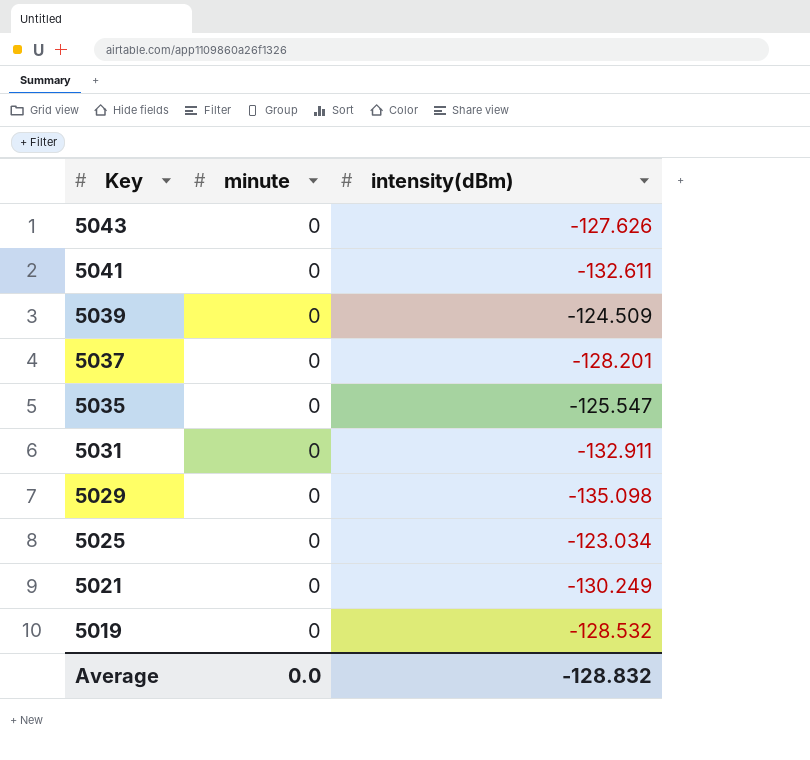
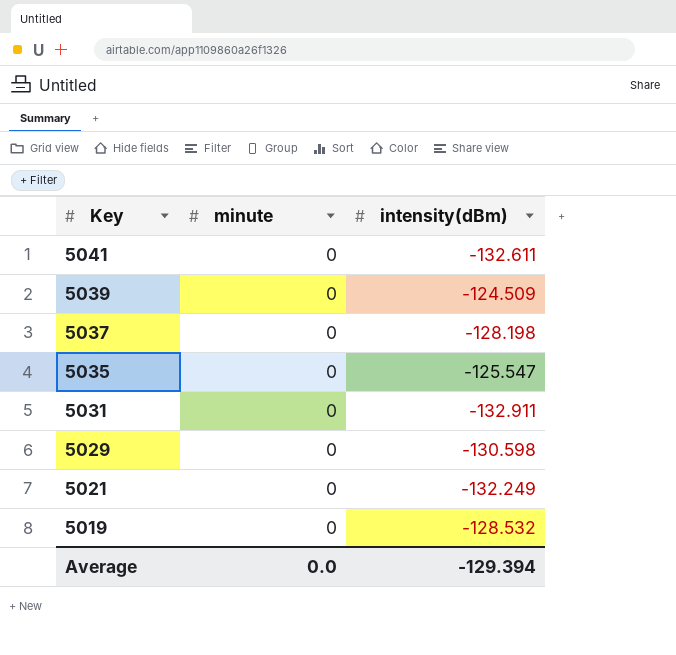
row 5043: 0 | -127.626 -> none
row 5025: 0 | -123.034 -> none
5037 | intensity(dBm): -128.201 -> -128.198
5029 | intensity(dBm): -135.098 -> -130.598
5021 | intensity(dBm): -130.249 -> -132.249
Average | intensity(dBm): -128.832 -> -129.394

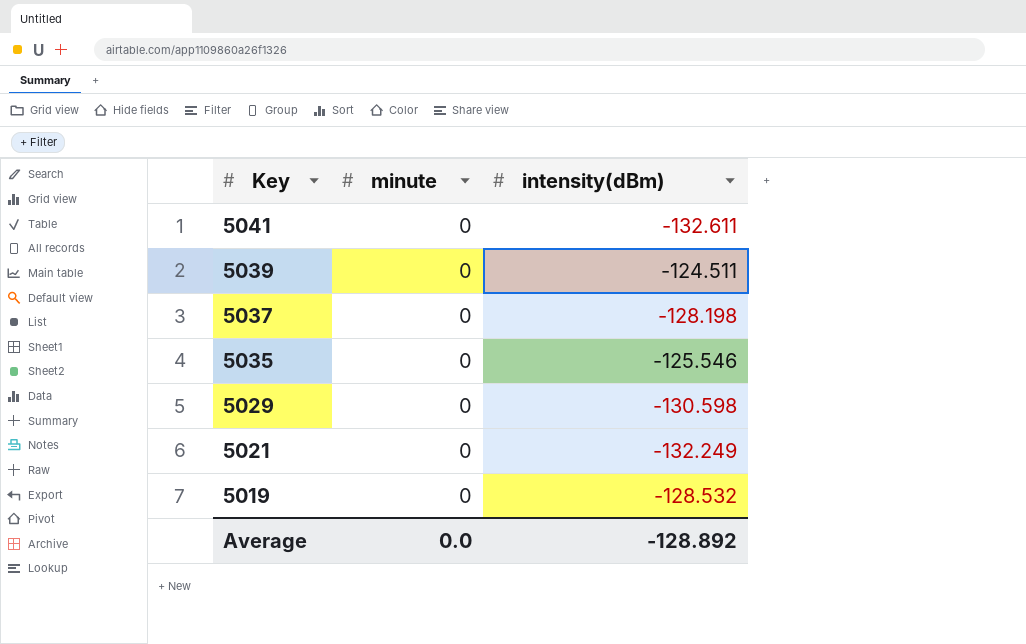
row 5031: 0 | -132.911 -> none
5039 | intensity(dBm): -124.509 -> -124.511
5035 | intensity(dBm): -125.547 -> -125.546
Average | intensity(dBm): -129.394 -> -128.892

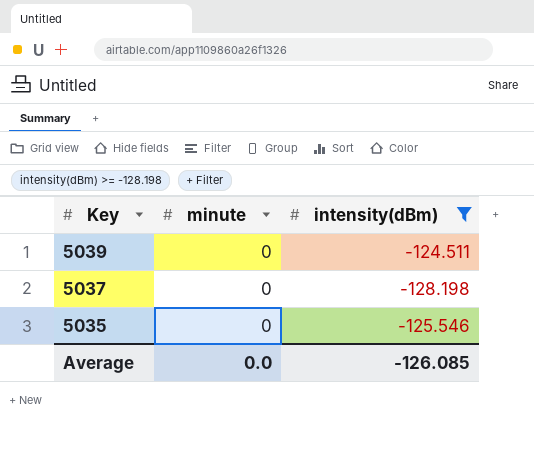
filter: none -> intensity(dBm) >= -128.198
Average | intensity(dBm): -128.892 -> -126.085

